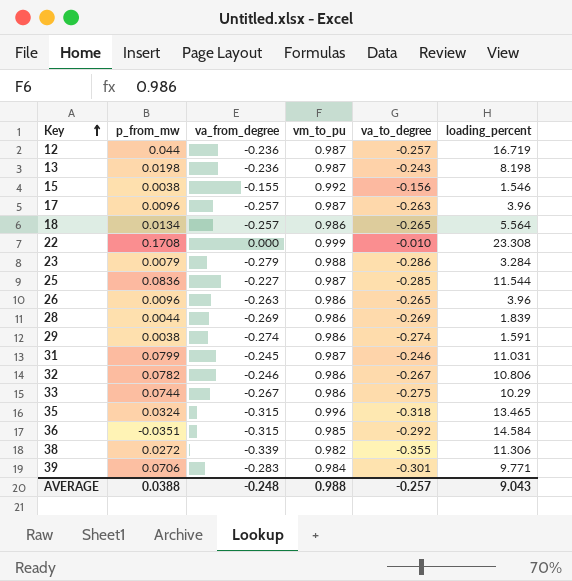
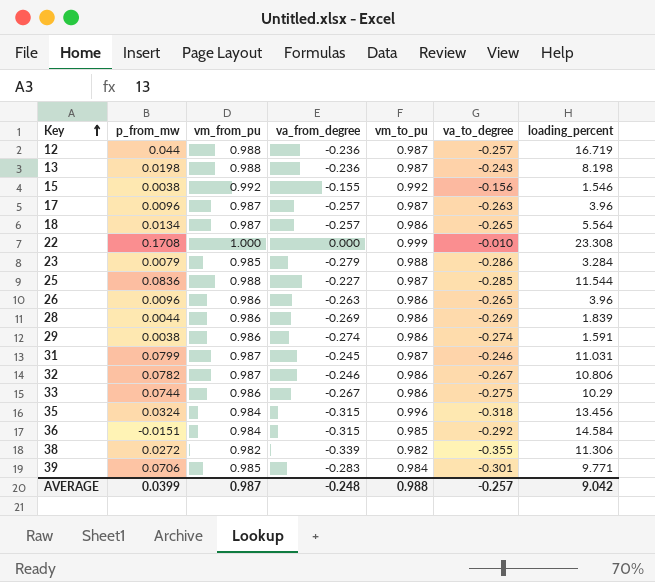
column vm_from_pu | position: none -> 3
35 | loading_percent: 13.465 -> 13.456
36 | p_from_mw: -0.0351 -> -0.0151
AVERAGE | p_from_mw: 0.0388 -> 0.0399
AVERAGE | loading_percent: 9.043 -> 9.042

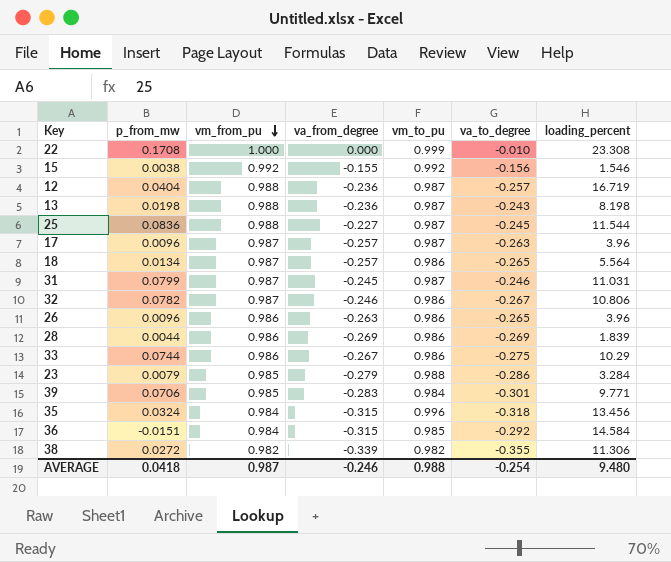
row order: Key ascending -> vm_from_pu descending
row 29: 0.0038 | 0.986 | -0.274 | 0.986 | -0.274 | 1.591 -> none
12 | p_from_mw: 0.044 -> 0.0404
25 | va_to_degree: -0.285 -> -0.245
AVERAGE | p_from_mw: 0.0399 -> 0.0418
AVERAGE | va_from_degree: -0.248 -> -0.246
AVERAGE | va_to_degree: -0.257 -> -0.254
AVERAGE | loading_percent: 9.042 -> 9.480

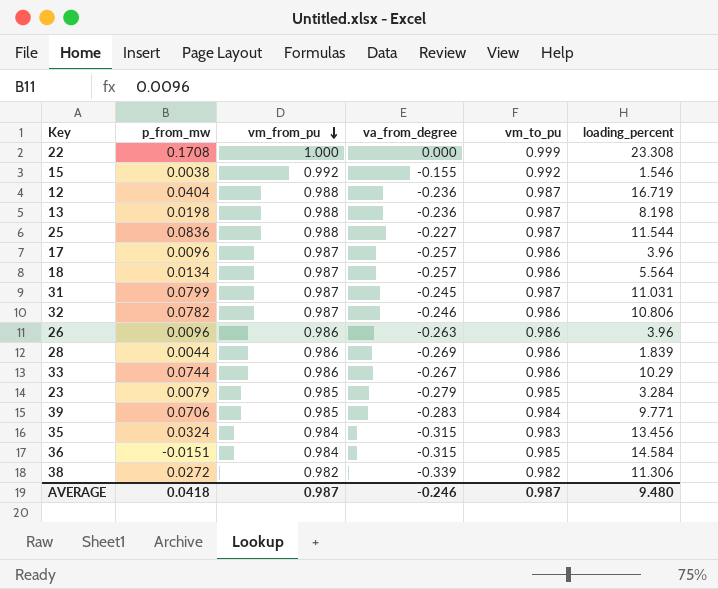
column va_to_degree | position: 6 -> none
17 | vm_to_pu: 0.987 -> 0.986
23 | vm_to_pu: 0.988 -> 0.985
35 | vm_to_pu: 0.996 -> 0.983
AVERAGE | vm_to_pu: 0.988 -> 0.987

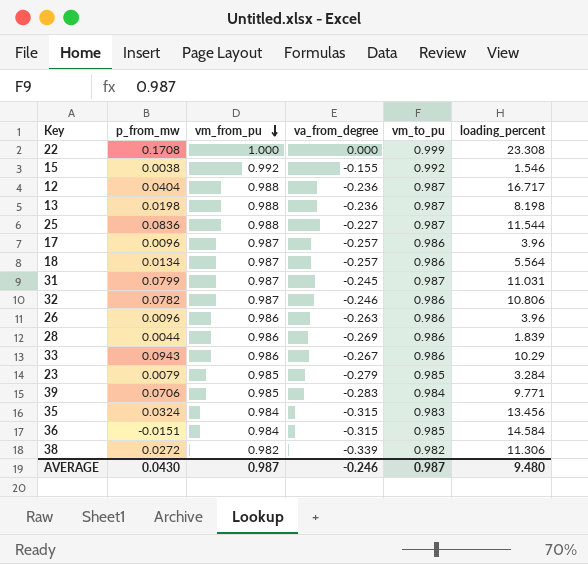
12 | loading_percent: 16.719 -> 16.717
33 | p_from_mw: 0.0744 -> 0.0943
AVERAGE | p_from_mw: 0.0418 -> 0.0430

